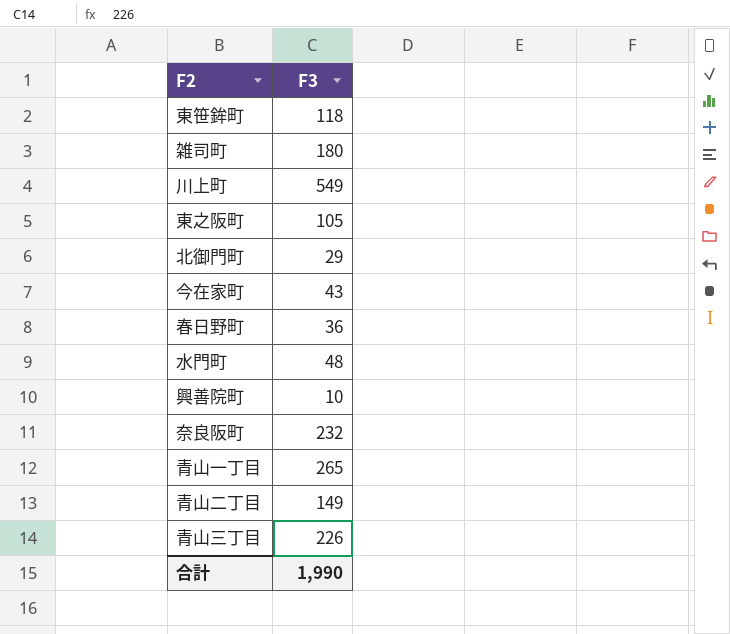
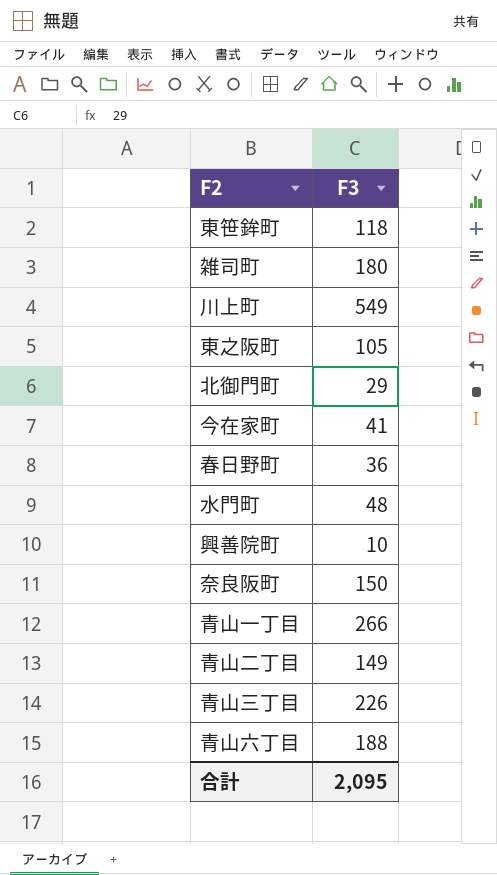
今在家町 | F3: 43 -> 41
奈良阪町 | F3: 232 -> 150
青山一丁目 | F3: 265 -> 266
row 青山六丁目: none -> 188
合計 | F3: 1,990 -> 2,095

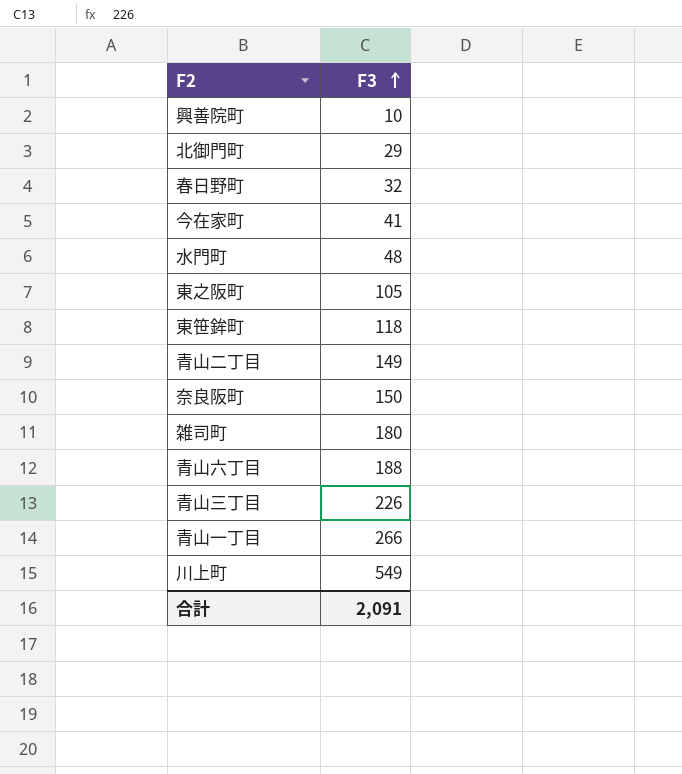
row order: none -> F3 ascending
春日野町 | F3: 36 -> 32
合計 | F3: 2,095 -> 2,091

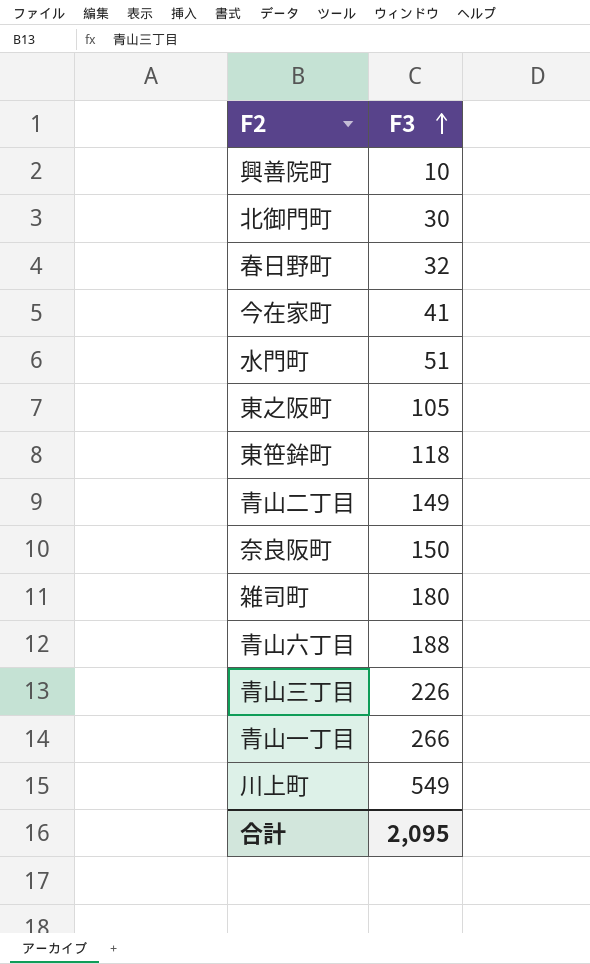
北御門町 | F3: 29 -> 30
水門町 | F3: 48 -> 51
合計 | F3: 2,091 -> 2,095

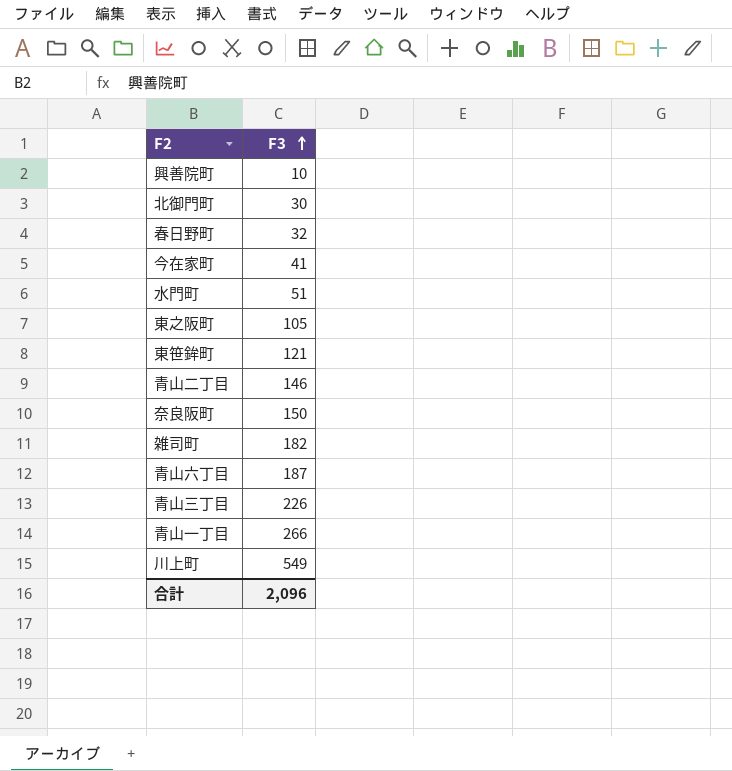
東笹鉾町 | F3: 118 -> 121
青山二丁目 | F3: 149 -> 146
雑司町 | F3: 180 -> 182
青山六丁目 | F3: 188 -> 187
合計 | F3: 2,095 -> 2,096

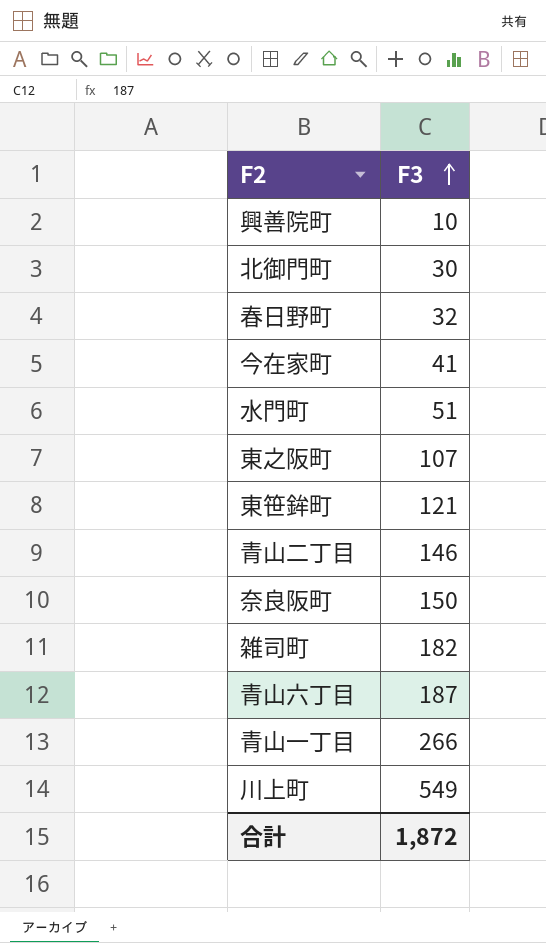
row 青山三丁目: 226 -> none
東之阪町 | F3: 105 -> 107
合計 | F3: 2,096 -> 1,872

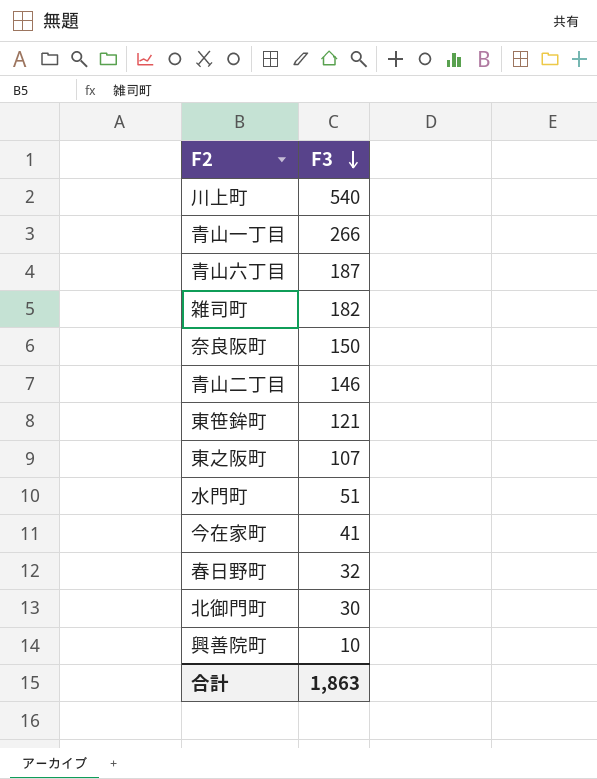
row order: F3 ascending -> F3 descending
川上町 | F3: 549 -> 540
合計 | F3: 1,872 -> 1,863

